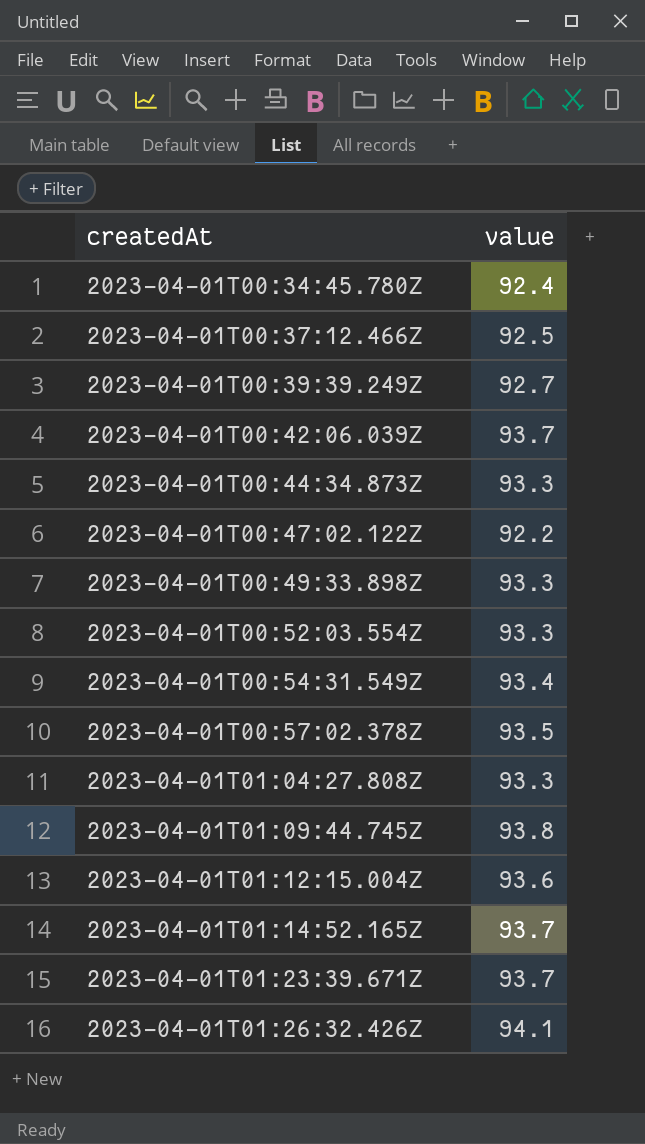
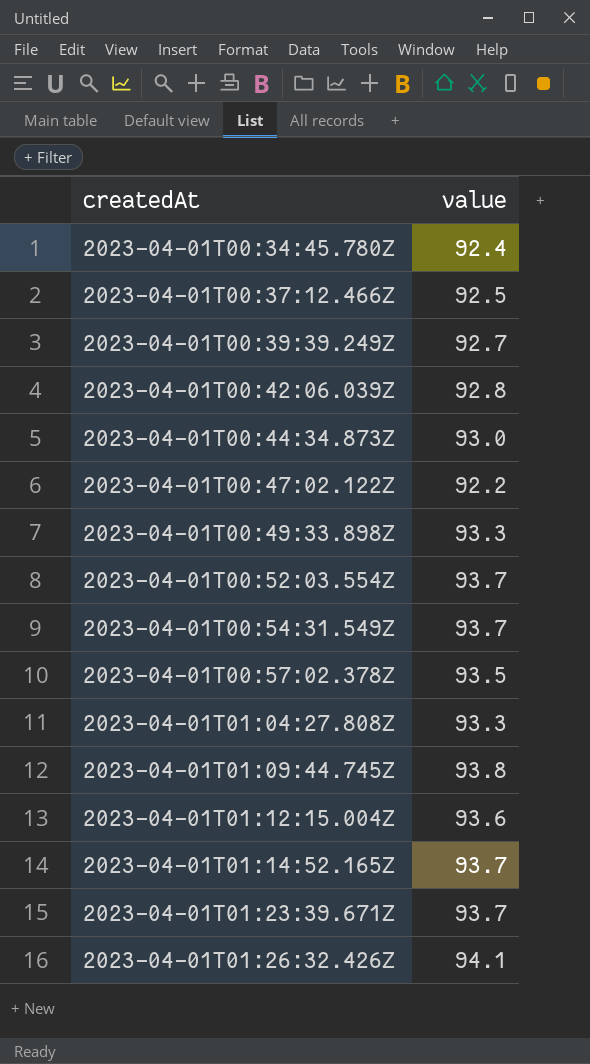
2023-04-01T00:42:06.039Z | value: 93.7 -> 92.8
2023-04-01T00:44:34.873Z | value: 93.3 -> 93.0
2023-04-01T00:52:03.554Z | value: 93.3 -> 93.7
2023-04-01T00:54:31.549Z | value: 93.4 -> 93.7

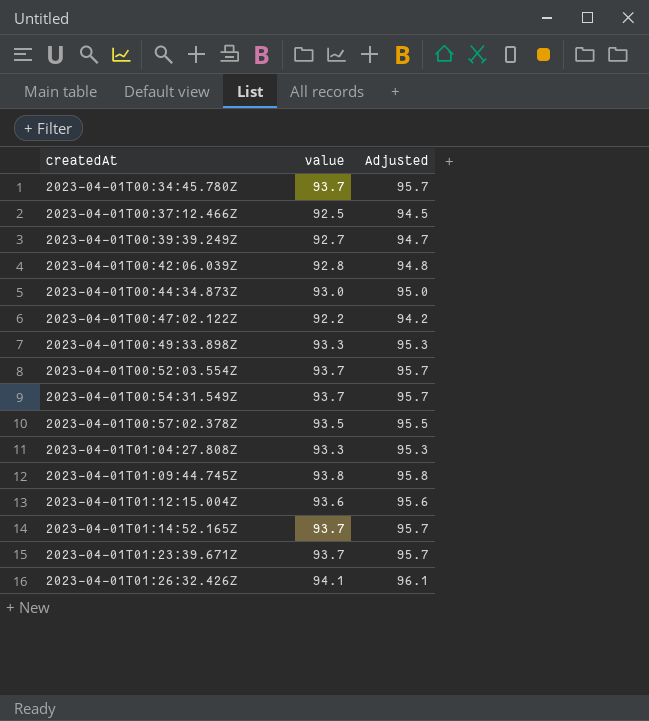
column Adjusted | formula: none -> [value] + 2
2023-04-01T00:34:45.780Z | value: 92.4 -> 93.7

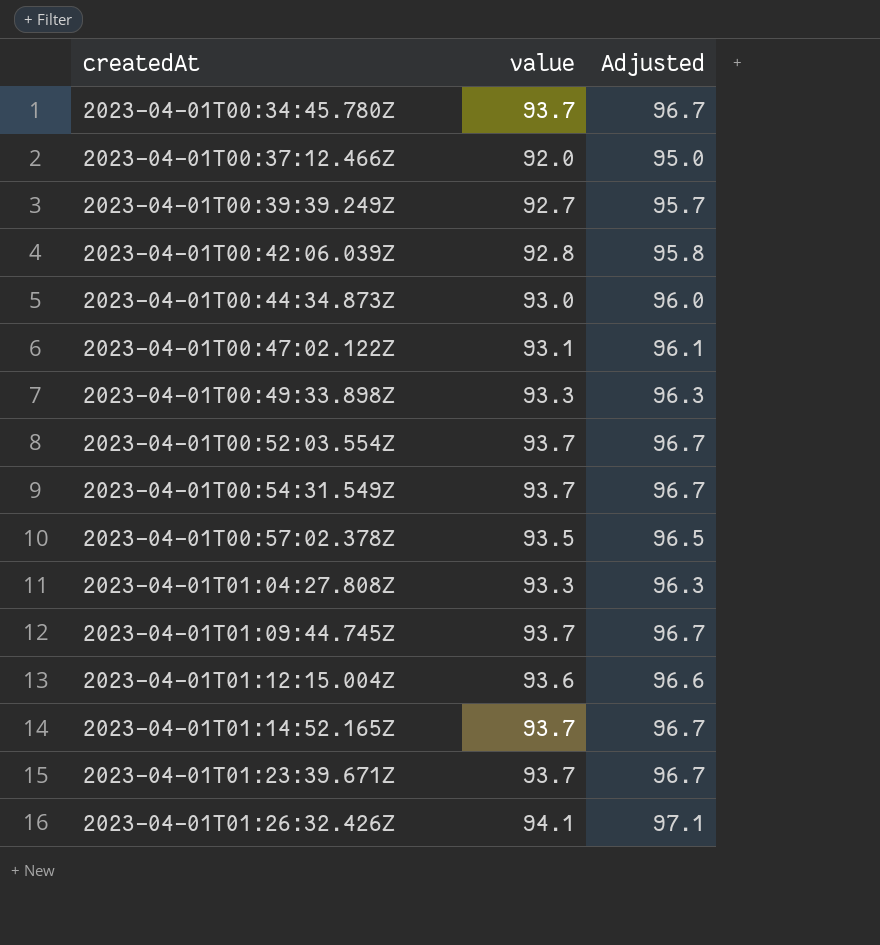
column Adjusted | formula: [value] + 2 -> [value] + 3
2023-04-01T00:37:12.466Z | value: 92.5 -> 92.0
2023-04-01T00:47:02.122Z | value: 92.2 -> 93.1
2023-04-01T01:09:44.745Z | value: 93.8 -> 93.7

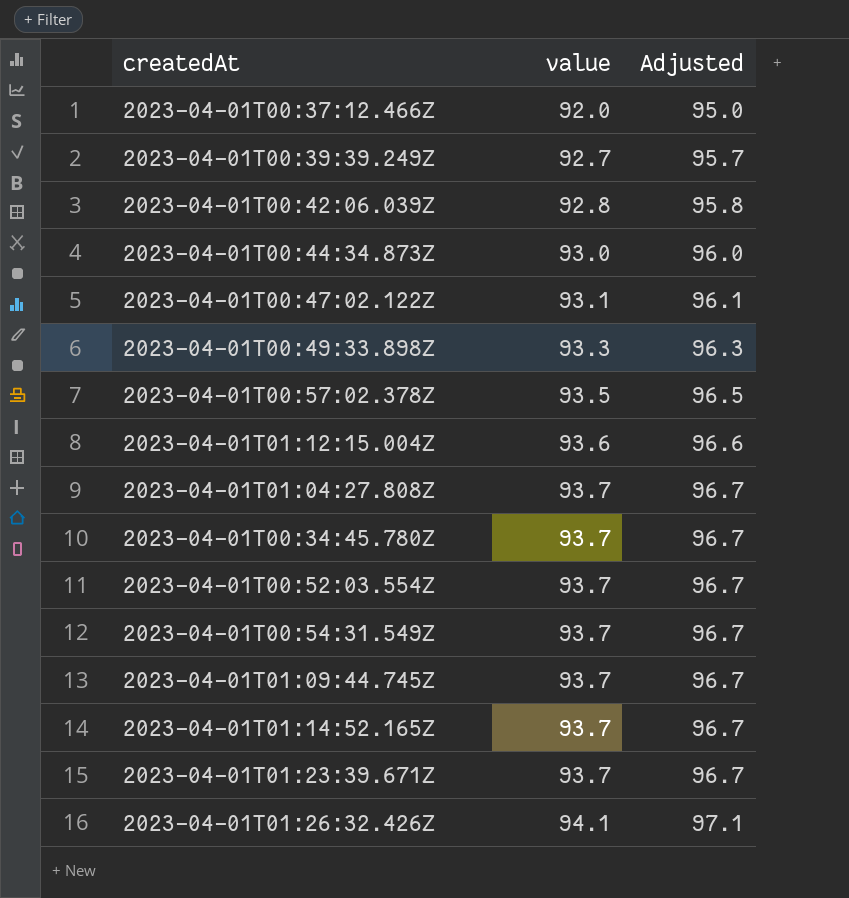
row order: createdAt ascending -> value ascending
2023-04-01T01:04:27.808Z | value: 93.3 -> 93.7
2023-04-01T01:04:27.808Z | Adjusted: 96.3 -> 96.7

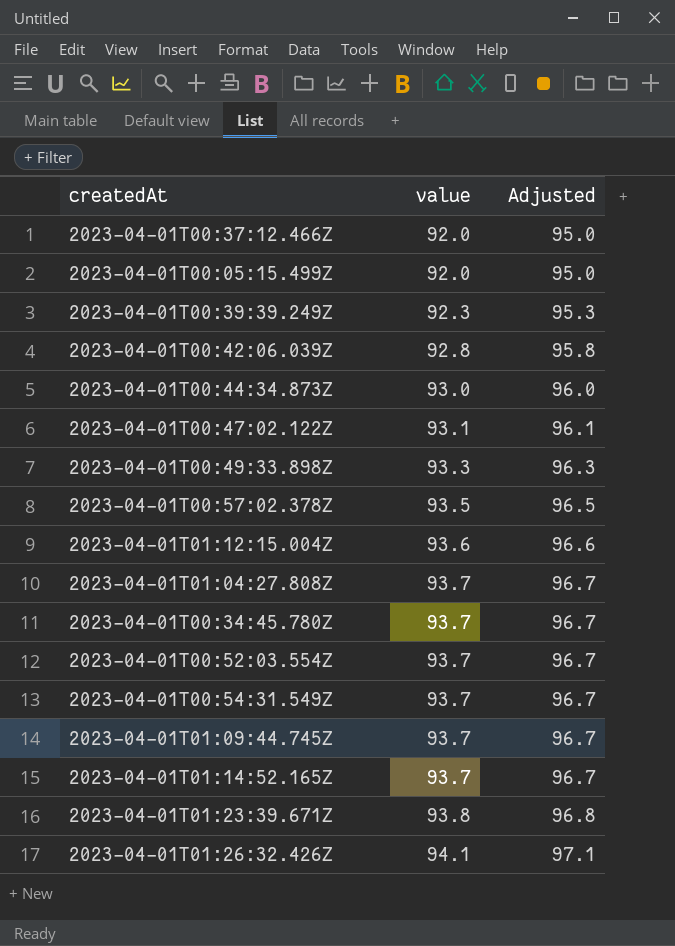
row 2023-04-01T00:05:15.499Z: none -> 92.0 | 95.0
2023-04-01T00:39:39.249Z | value: 92.7 -> 92.3
2023-04-01T00:39:39.249Z | Adjusted: 95.7 -> 95.3
2023-04-01T01:23:39.671Z | value: 93.7 -> 93.8
2023-04-01T01:23:39.671Z | Adjusted: 96.7 -> 96.8

